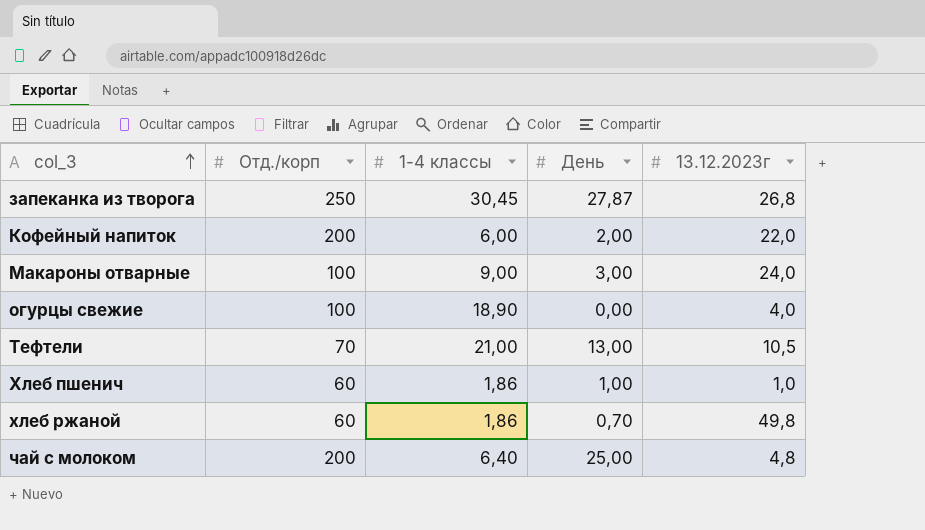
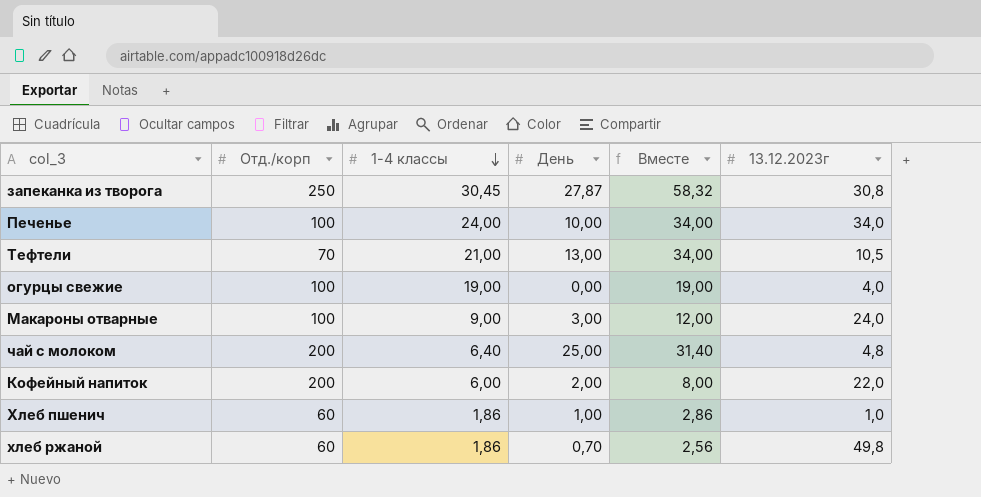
row order: col_3 ascending -> 1-4 классы descending
column Вместе | formula: none -> [1-4 классы] + [День]
запеканка из творога | 13.12.2023г: 26,8 -> 30,8
row Печенье: none -> 100 | 24,00 | 10,00 | 34,00 | 34,0
огурцы свежие | 1-4 классы: 18,90 -> 19,00

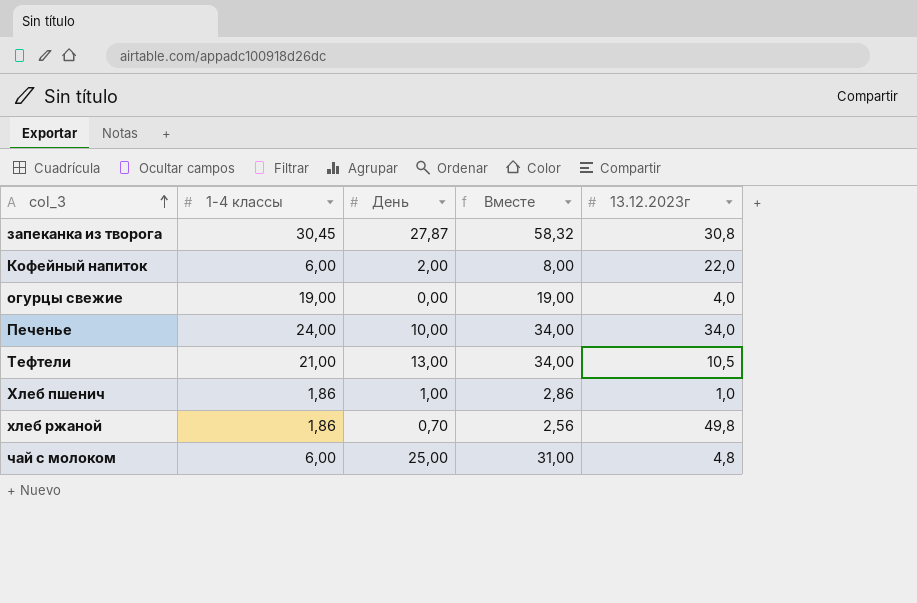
row order: 1-4 классы descending -> col_3 ascending
column Отд./корп | position: 2 -> none
row Макароны отварные: 100 | 9,00 | 3,00 | 12,00 | 24,0 -> none
чай с молоком | 1-4 классы: 6,40 -> 6,00
чай с молоком | Вместе: 31,40 -> 31,00

